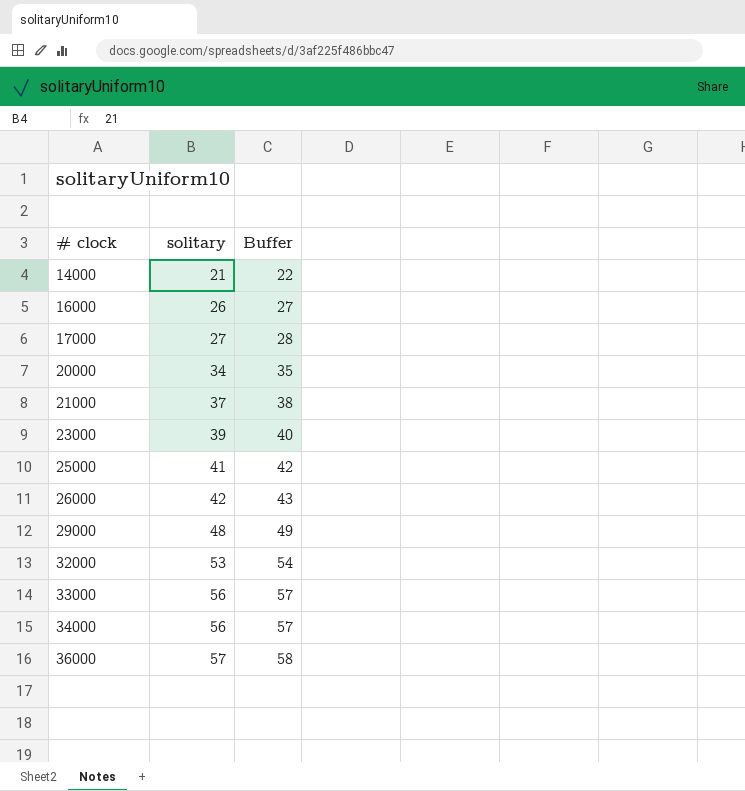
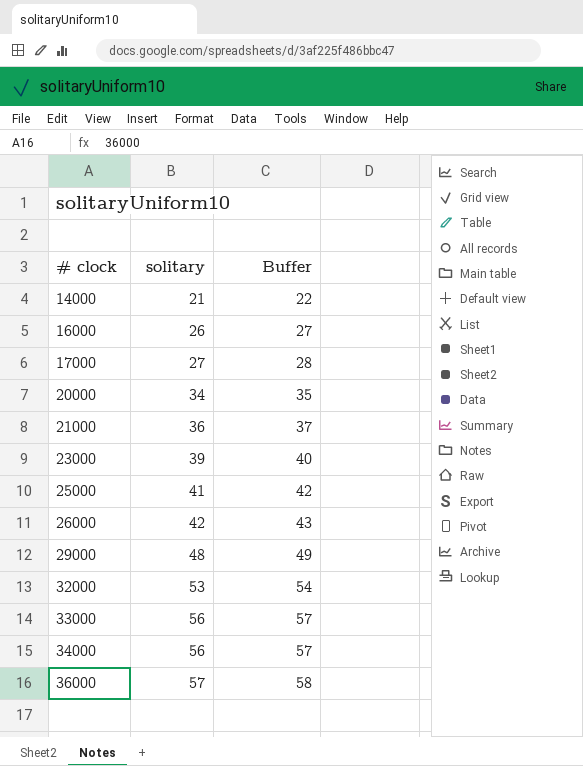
21000 | solitary: 37 -> 36
21000 | Buffer: 38 -> 37

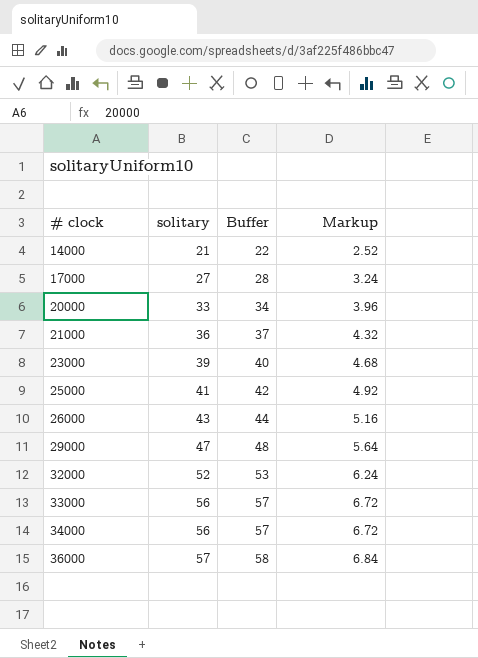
column Markup | formula: none -> [solitary] * 0.12
row 16000: 26 | 27 -> none
20000 | solitary: 34 -> 33
20000 | Buffer: 35 -> 34
26000 | solitary: 42 -> 43
26000 | Buffer: 43 -> 44
29000 | solitary: 48 -> 47
29000 | Buffer: 49 -> 48
32000 | solitary: 53 -> 52
32000 | Buffer: 54 -> 53

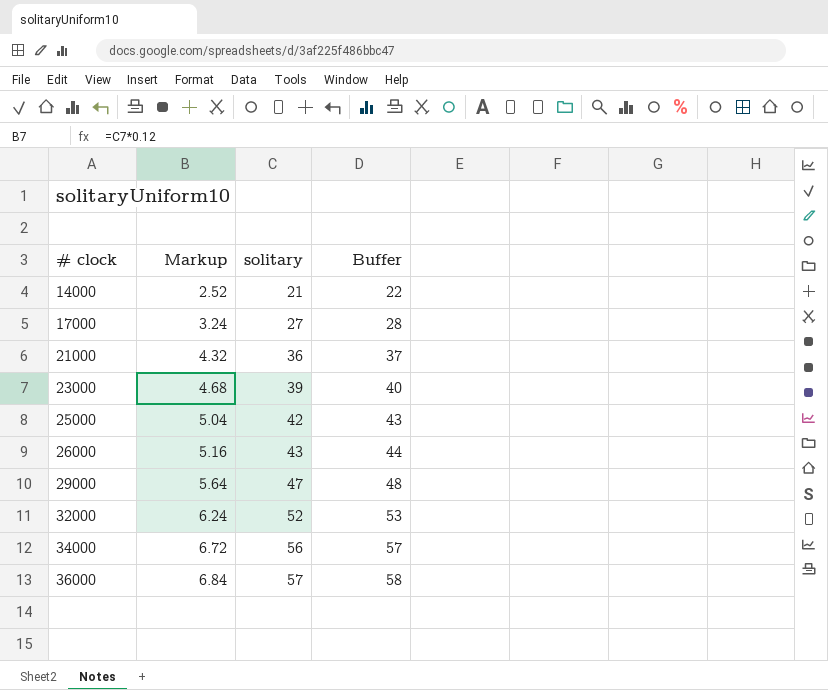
column Markup | position: 4 -> 2
row 20000: 33 | 34 | 3.96 -> none
row 33000: 56 | 57 | 6.72 -> none
25000 | Markup: 4.92 -> 5.04
25000 | solitary: 41 -> 42
25000 | Buffer: 42 -> 43

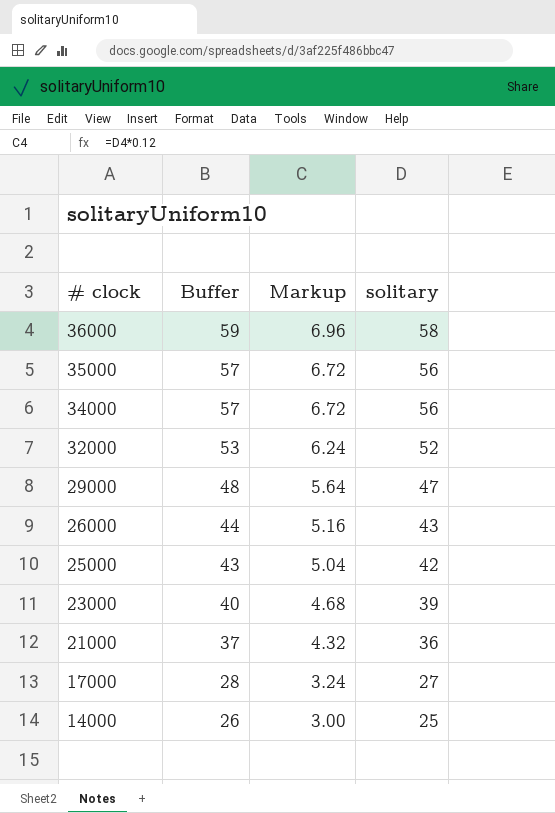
row order: # clock ascending -> # clock descending
column Buffer | position: 4 -> 2
36000 | Buffer: 58 -> 59
36000 | Markup: 6.84 -> 6.96
36000 | solitary: 57 -> 58
row 35000: none -> 57 | 6.72 | 56
14000 | Buffer: 22 -> 26
14000 | Markup: 2.52 -> 3.00
14000 | solitary: 21 -> 25

